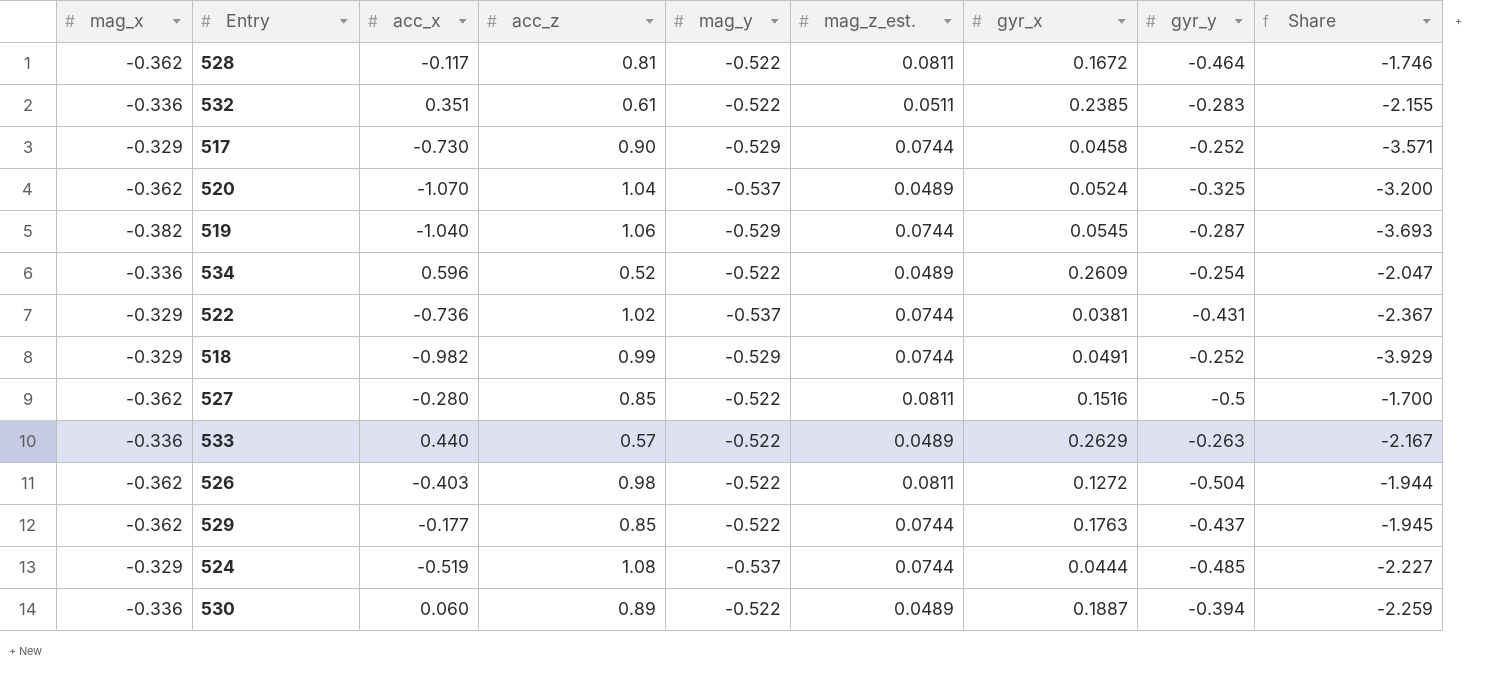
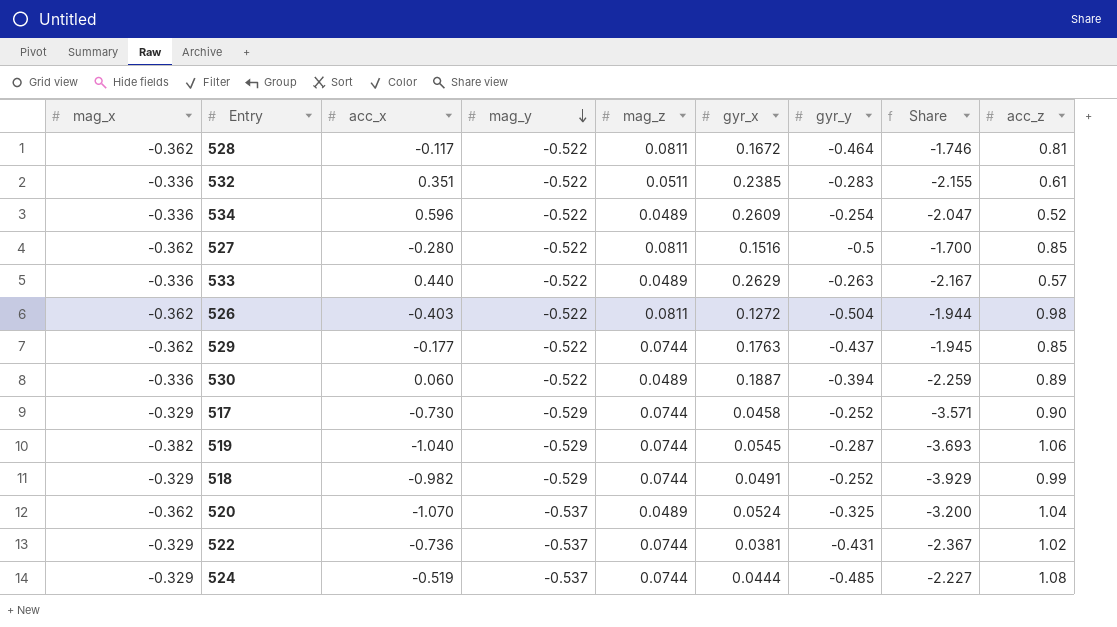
row order: none -> mag_y descending
column name: mag_z_est. -> mag_z
column acc_z | position: 4 -> 9

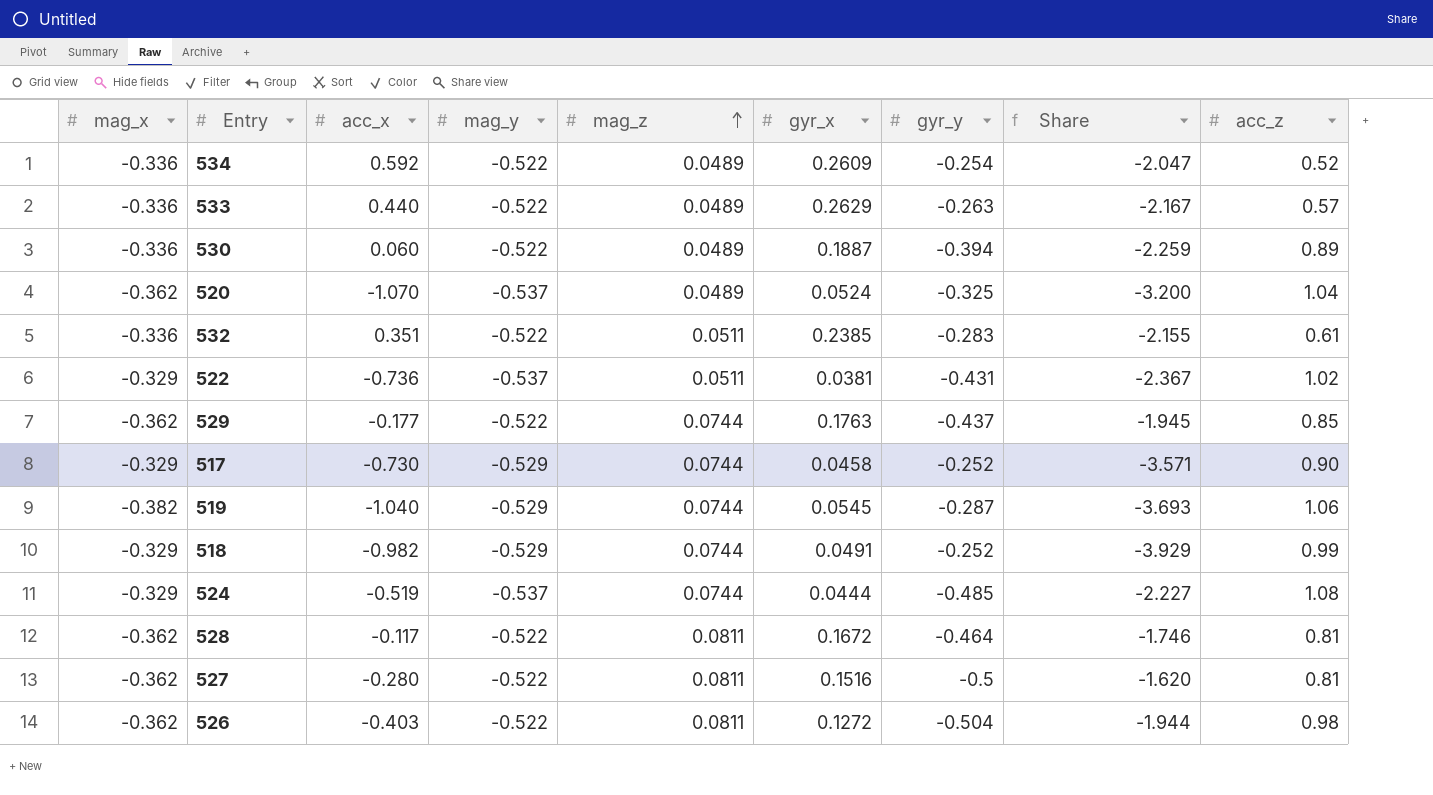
row order: mag_y descending -> mag_z ascending
534 | acc_x: 0.596 -> 0.592
522 | mag_z: 0.0744 -> 0.0511
527 | Share: -1.700 -> -1.620
527 | acc_z: 0.85 -> 0.81

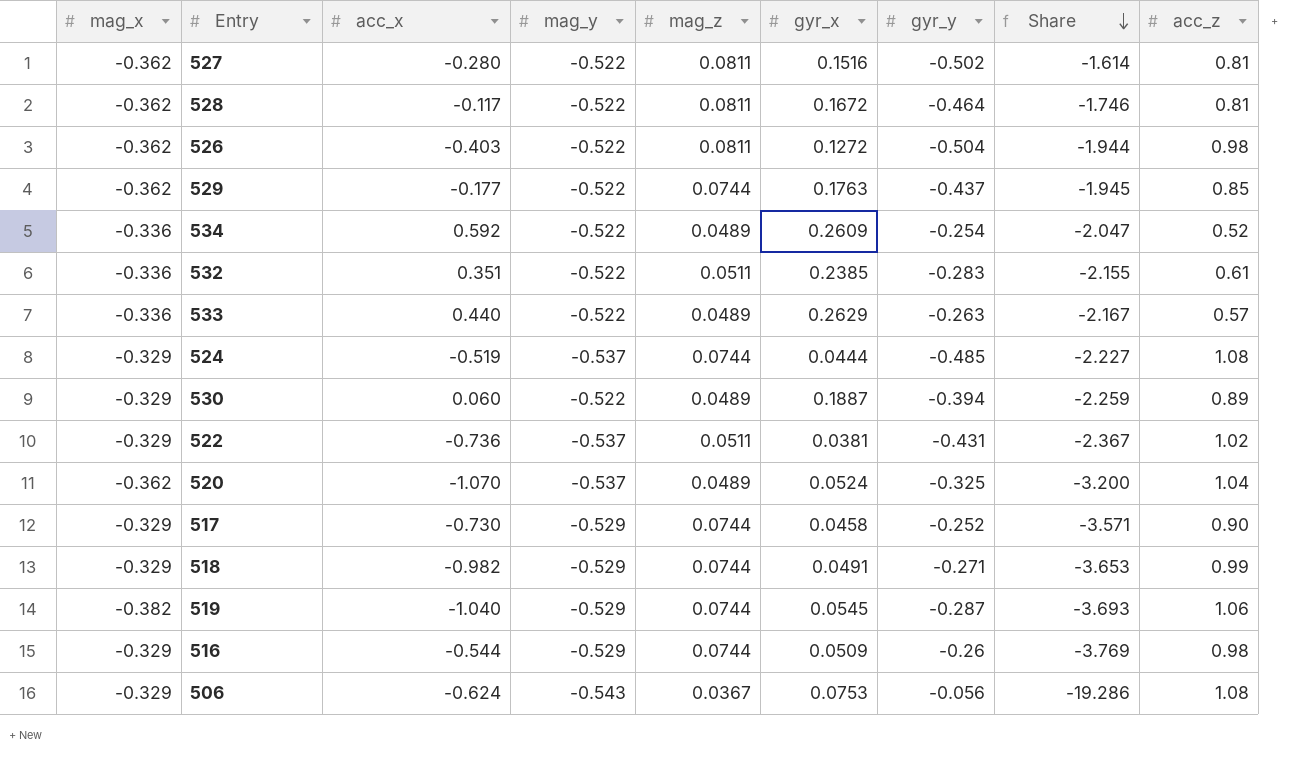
row order: mag_z ascending -> Share descending
527 | gyr_y: -0.5 -> -0.502
527 | Share: -1.620 -> -1.614
530 | mag_x: -0.336 -> -0.329
518 | gyr_y: -0.252 -> -0.271
518 | Share: -3.929 -> -3.653
row 516: none -> -0.329 | -0.544 | -0.529 | 0.0744 | 0.0509 | -0.26 | -3.769 | 0.98
row 506: none -> -0.329 | -0.624 | -0.543 | 0.0367 | 0.0753 | -0.056 | -19.286 | 1.08

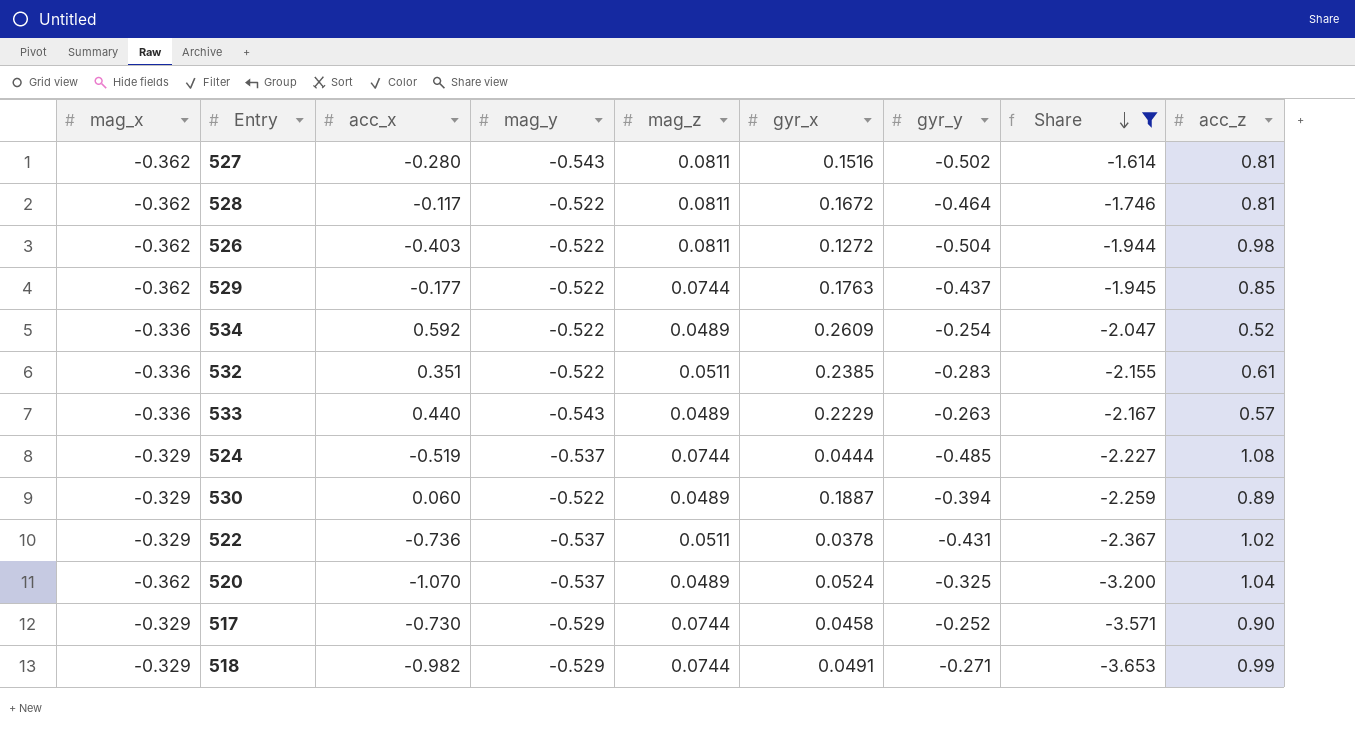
filter: none -> Share >= -3.653
527 | mag_y: -0.522 -> -0.543
533 | mag_y: -0.522 -> -0.543
533 | gyr_x: 0.2629 -> 0.2229
522 | gyr_x: 0.0381 -> 0.0378

